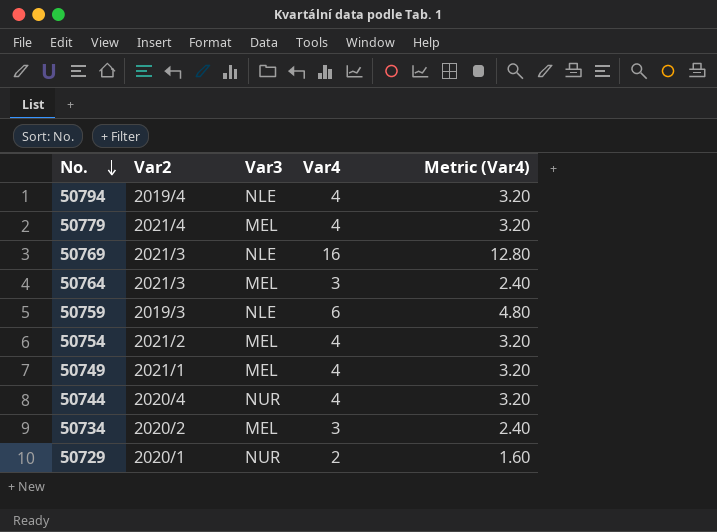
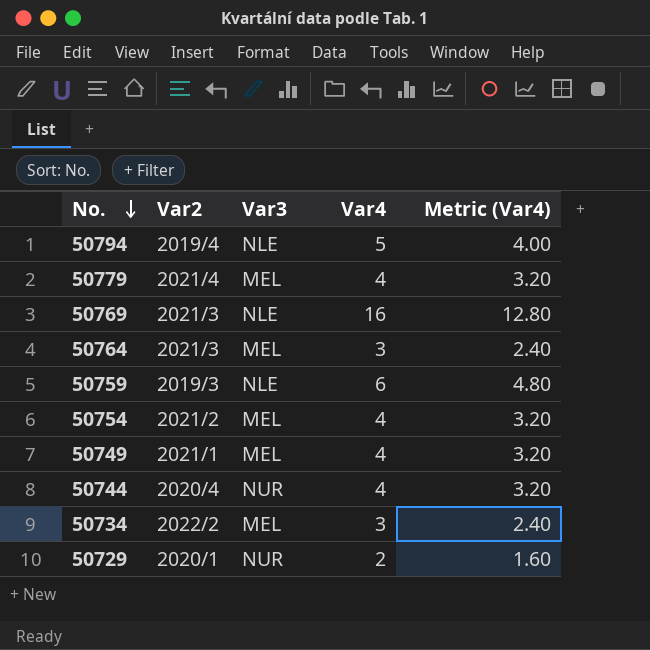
50794 | Var4: 4 -> 5
50794 | Metric (Var4): 3.20 -> 4.00
50734 | Var2: 2020/2 -> 2022/2

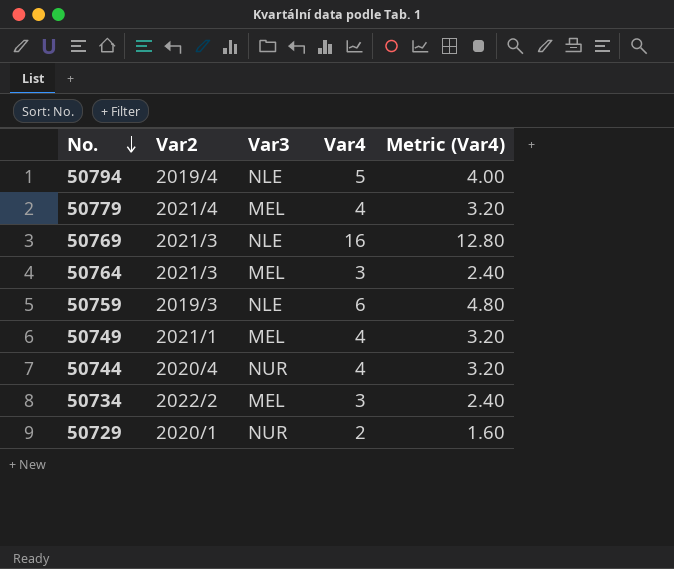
row 50754: 2021/2 | MEL | 4 | 3.20 -> none

